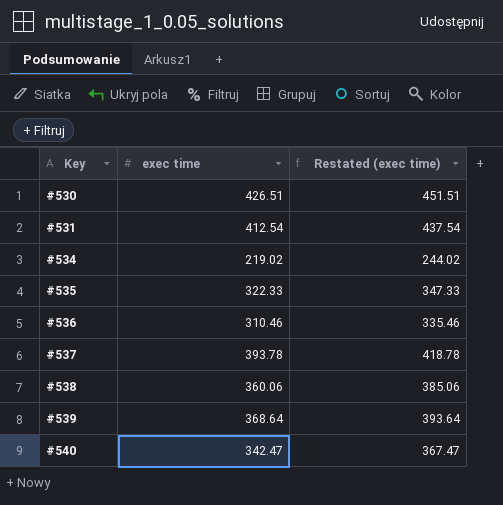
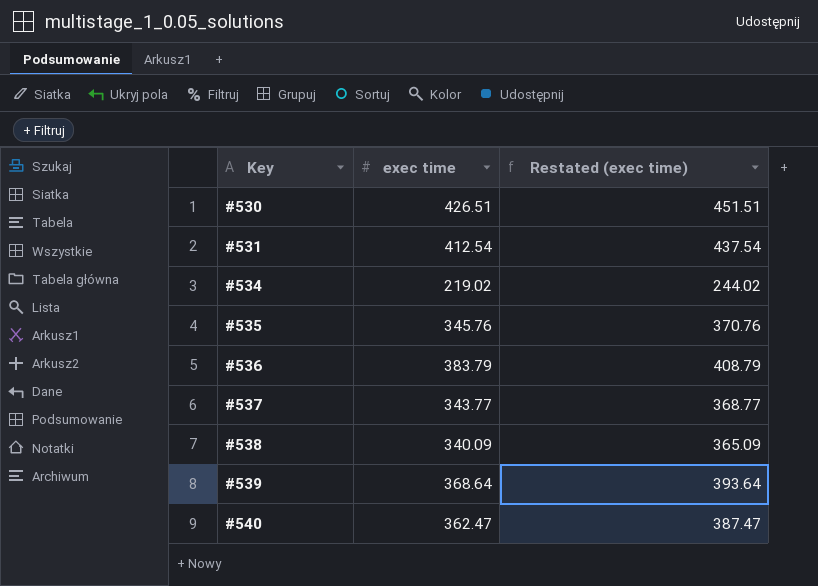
#535 | exec time: 322.33 -> 345.76
#535 | Restated (exec time): 347.33 -> 370.76
#536 | exec time: 310.46 -> 383.79
#536 | Restated (exec time): 335.46 -> 408.79
#537 | exec time: 393.78 -> 343.77
#537 | Restated (exec time): 418.78 -> 368.77
#538 | exec time: 360.06 -> 340.09
#538 | Restated (exec time): 385.06 -> 365.09
#540 | exec time: 342.47 -> 362.47
#540 | Restated (exec time): 367.47 -> 387.47

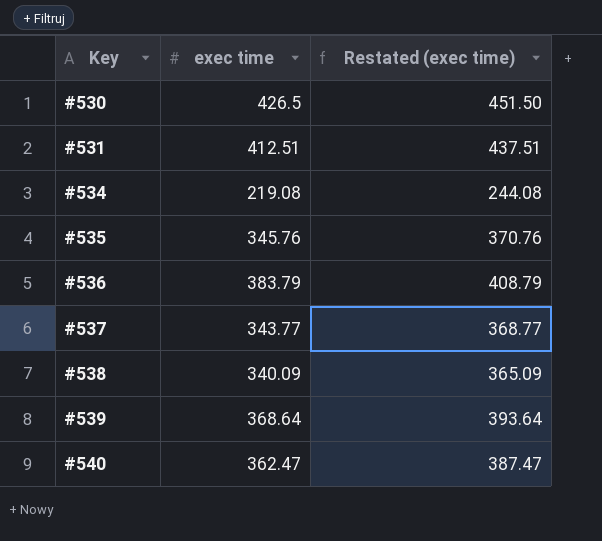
#530 | exec time: 426.51 -> 426.5
#530 | Restated (exec time): 451.51 -> 451.50
#531 | exec time: 412.54 -> 412.51
#531 | Restated (exec time): 437.54 -> 437.51
#534 | exec time: 219.02 -> 219.08
#534 | Restated (exec time): 244.02 -> 244.08

